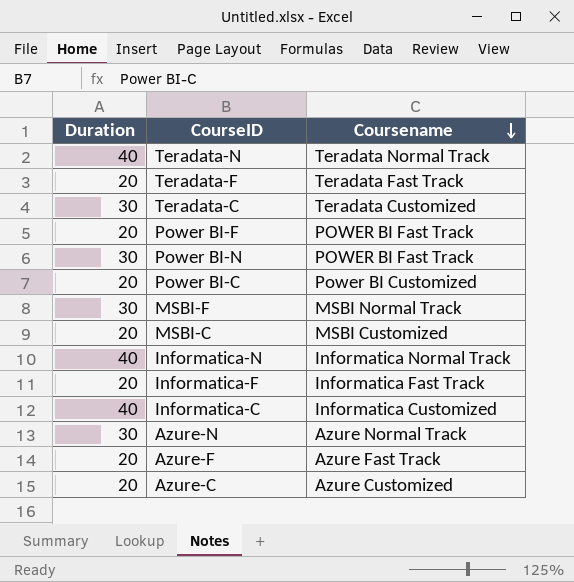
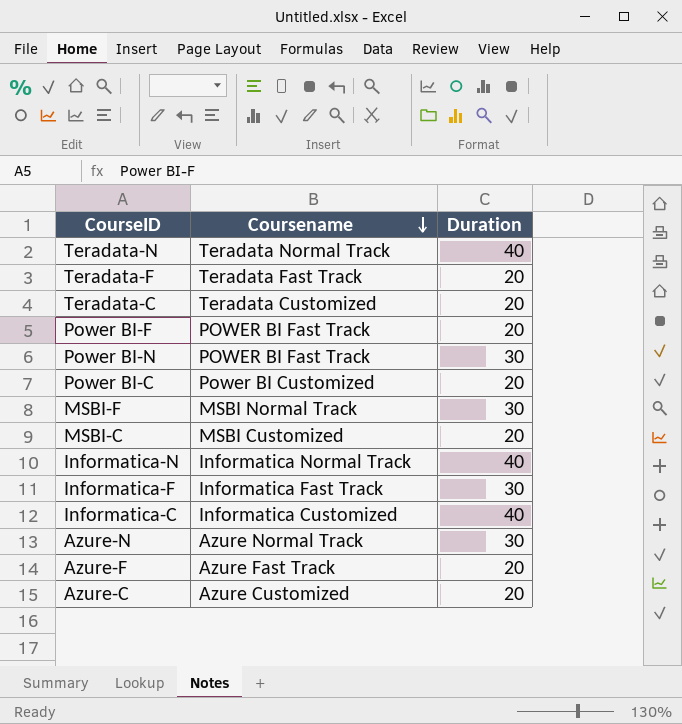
column Duration | position: 1 -> 3
Teradata-C | Duration: 30 -> 20
Informatica-F | Duration: 20 -> 30

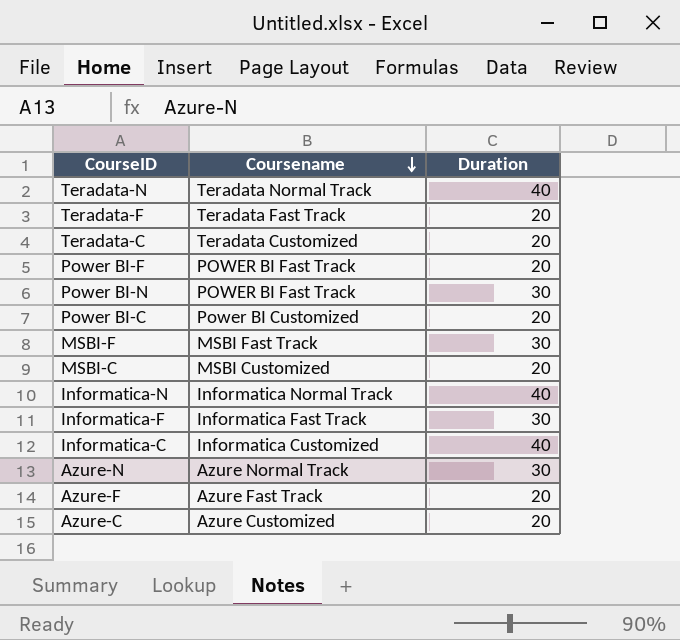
MSBI-F | Coursename: MSBI Normal Track -> MSBI Fast Track

